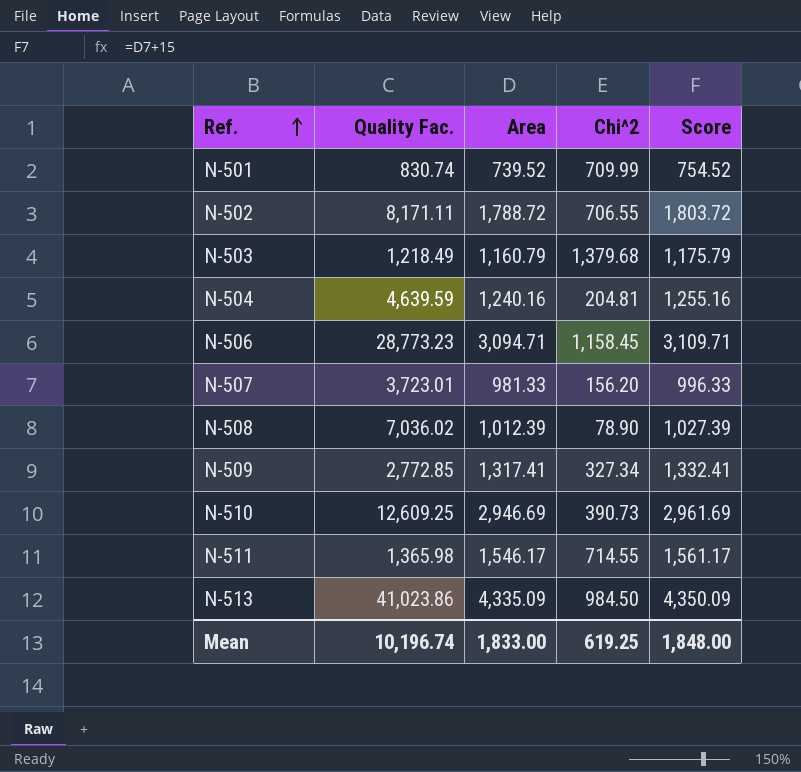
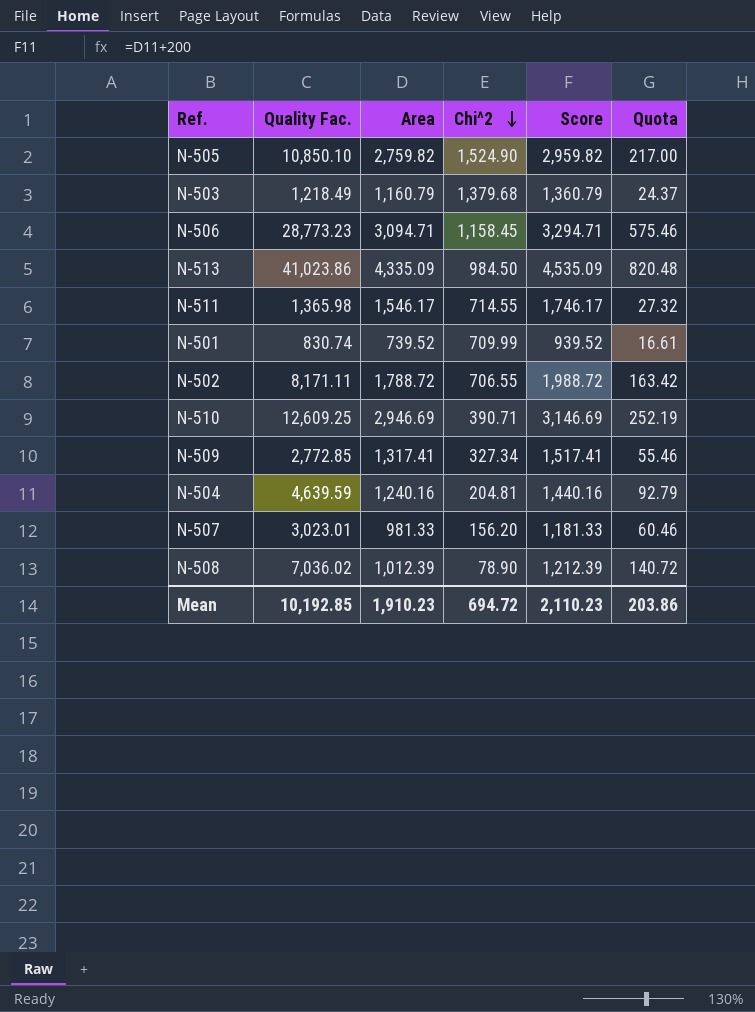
row order: Ref. ascending -> Chi^2 descending
column Score | formula: [Area] + 15 -> [Area] + 200
column Quota | formula: none -> [Quality Fac.] * 0.02
row N-505: none -> 10,850.10 | 2,759.82 | 1,524.90 | 2,959.82 | 217.00
N-510 | Chi^2: 390.73 -> 390.71
N-507 | Quality Fac.: 3,723.01 -> 3,023.01
Mean | Quality Fac.: 10,196.74 -> 10,192.85
Mean | Area: 1,833.00 -> 1,910.23
Mean | Chi^2: 619.25 -> 694.72
Mean | Score: 1,848.00 -> 2,110.23

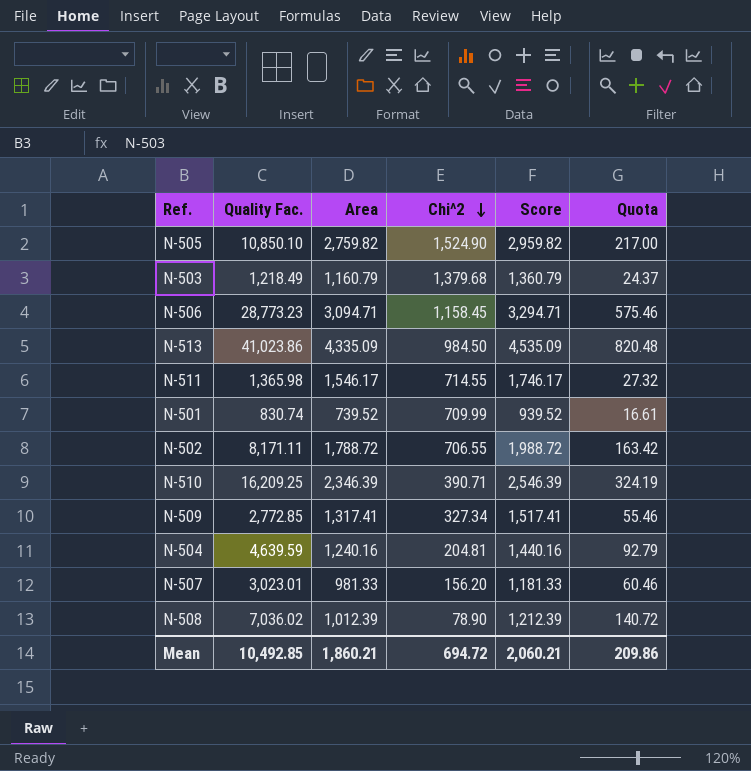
N-510 | Quality Fac.: 12,609.25 -> 16,209.25
N-510 | Area: 2,946.69 -> 2,346.39
N-510 | Score: 3,146.69 -> 2,546.39
N-510 | Quota: 252.19 -> 324.19
Mean | Quality Fac.: 10,192.85 -> 10,492.85
Mean | Area: 1,910.23 -> 1,860.21
Mean | Score: 2,110.23 -> 2,060.21
Mean | Quota: 203.86 -> 209.86

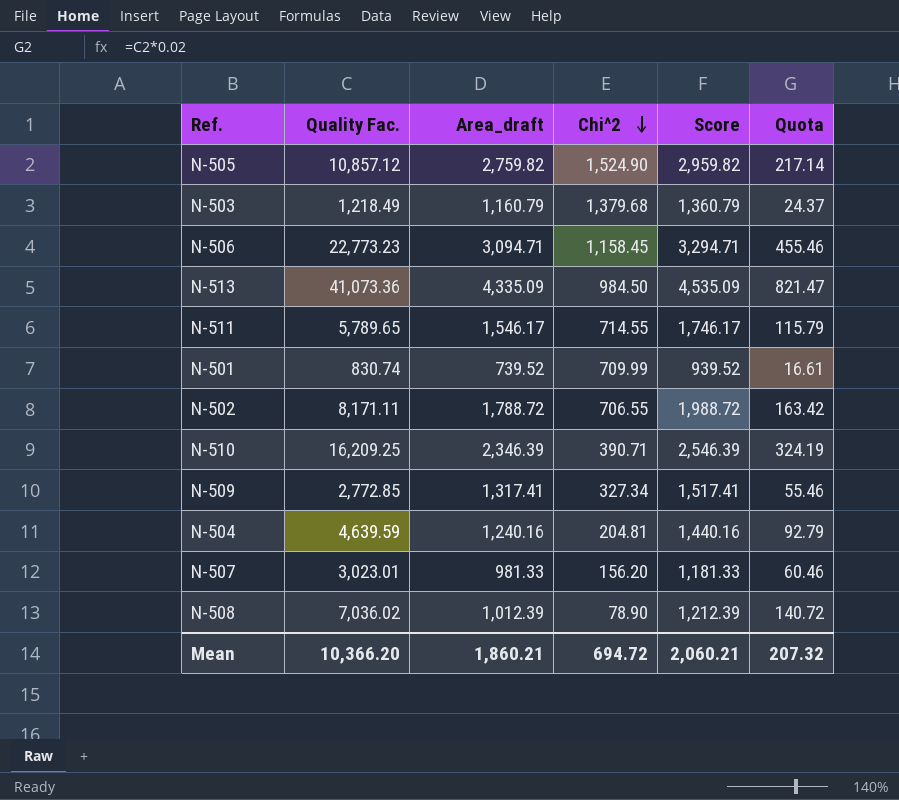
column name: Area -> Area_draft
N-505 | Quality Fac.: 10,850.10 -> 10,857.12
N-505 | Quota: 217.00 -> 217.14
N-506 | Quality Fac.: 28,773.23 -> 22,773.23
N-506 | Quota: 575.46 -> 455.46
N-513 | Quality Fac.: 41,023.86 -> 41,073.36
N-513 | Quota: 820.48 -> 821.47
N-511 | Quality Fac.: 1,365.98 -> 5,789.65
N-511 | Quota: 27.32 -> 115.79
Mean | Quality Fac.: 10,492.85 -> 10,366.20
Mean | Quota: 209.86 -> 207.32

